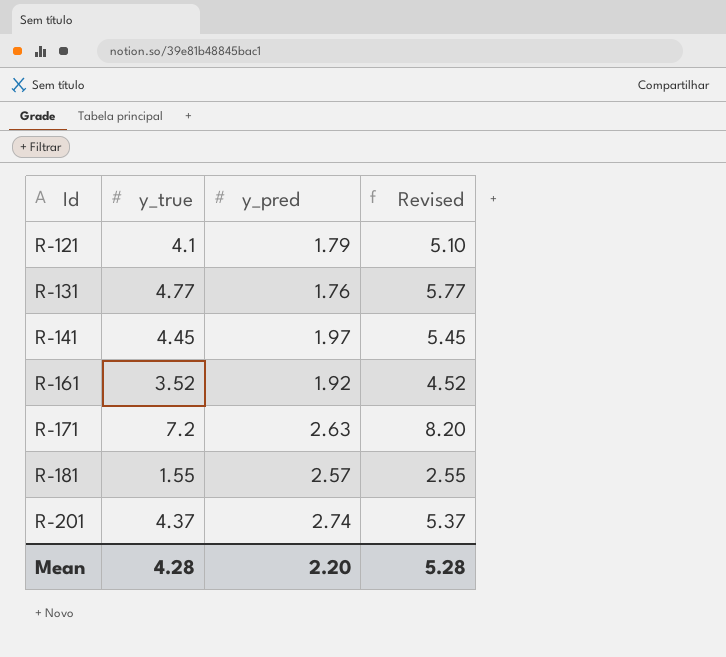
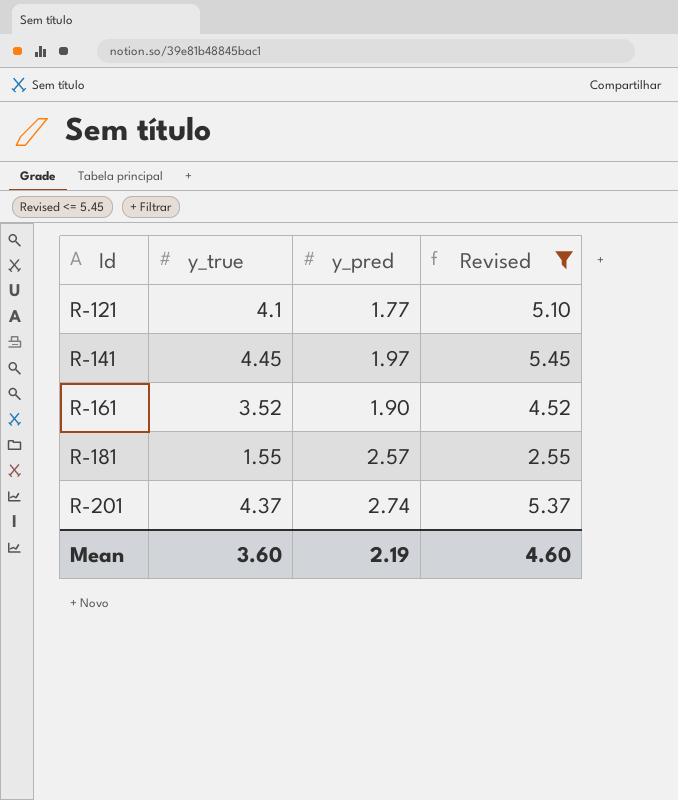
filter: none -> Revised <= 5.45
R-121 | y_pred: 1.79 -> 1.77
R-161 | y_pred: 1.92 -> 1.90
Mean | y_true: 4.28 -> 3.60
Mean | y_pred: 2.20 -> 2.19
Mean | Revised: 5.28 -> 4.60

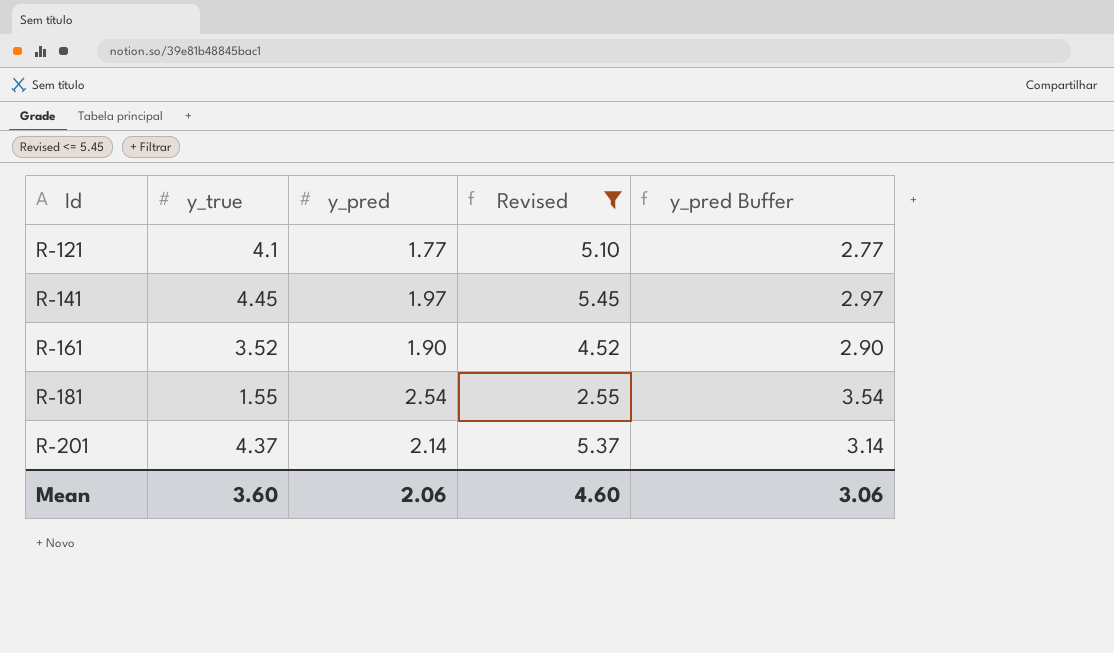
column y_pred Buffer | formula: none -> [y_pred] + 1
R-181 | y_pred: 2.57 -> 2.54
R-201 | y_pred: 2.74 -> 2.14
Mean | y_pred: 2.19 -> 2.06

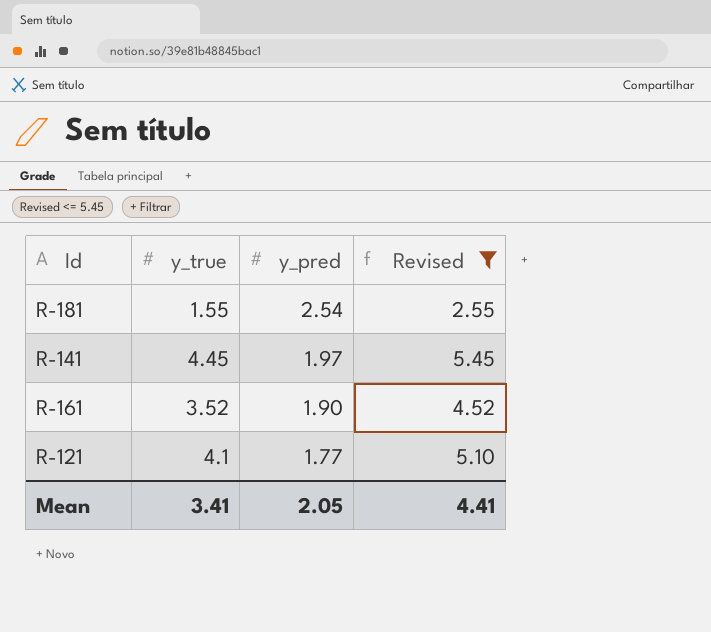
row order: Id ascending -> y_pred descending
column y_pred Buffer | formula: [y_pred] + 1 -> none
row R-201: 4.37 | 2.14 | 5.37 | 3.14 -> none
Mean | y_true: 3.60 -> 3.41
Mean | y_pred: 2.06 -> 2.05
Mean | Revised: 4.60 -> 4.41

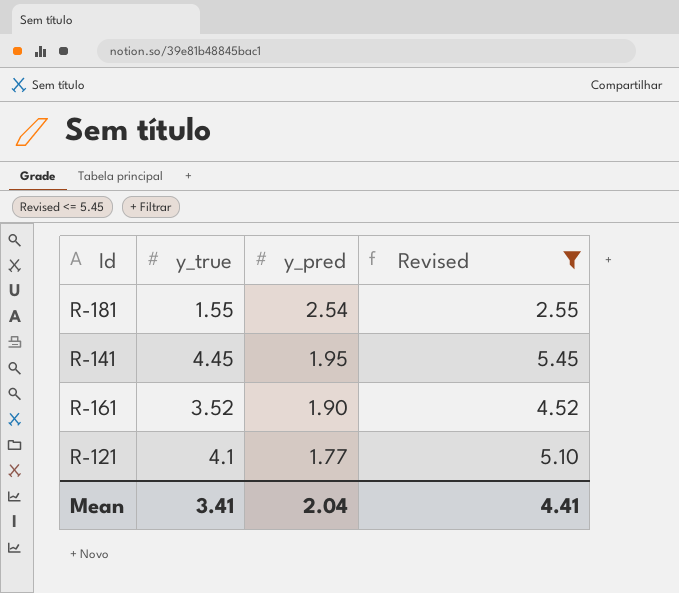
R-141 | y_pred: 1.97 -> 1.95
Mean | y_pred: 2.05 -> 2.04

